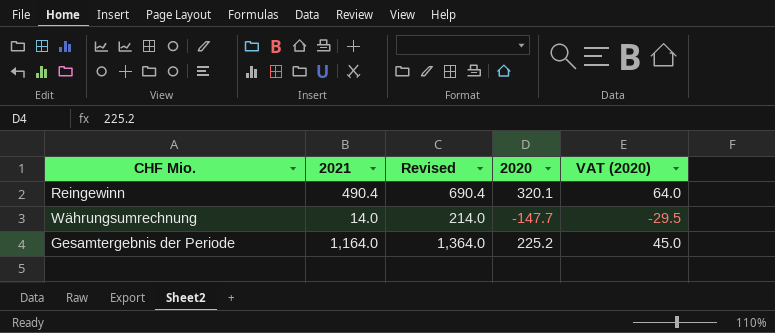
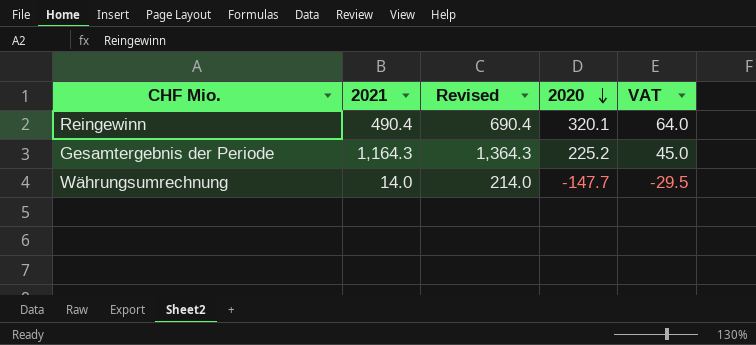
row order: none -> 2020 descending
column name: VAT (2020) -> VAT
Gesamtergebnis der Periode | 2021: 1,164.0 -> 1,164.3
Gesamtergebnis der Periode | Revised: 1,364.0 -> 1,364.3

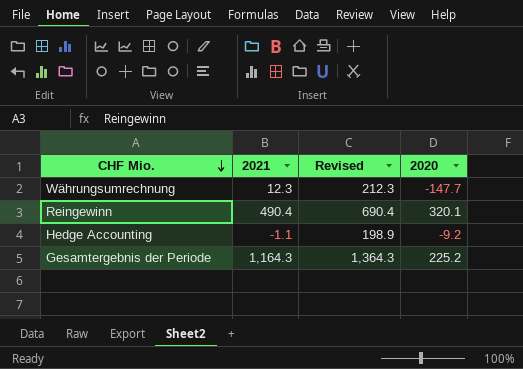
row order: 2020 descending -> CHF Mio. descending
column VAT | formula: [2020] * 0.2 -> none
Währungsumrechnung | 2021: 14.0 -> 12.3
Währungsumrechnung | Revised: 214.0 -> 212.3
row Hedge Accounting: none -> -1.1 | 198.9 | -9.2

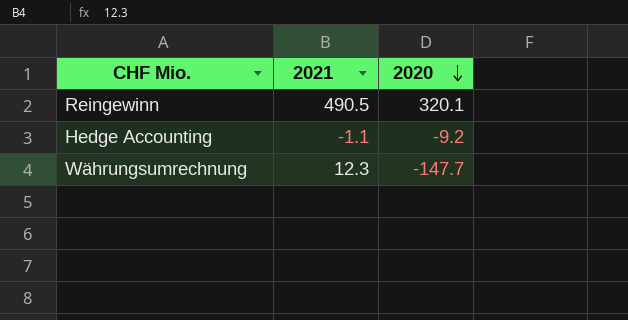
row order: CHF Mio. descending -> 2020 descending
column Revised | formula: [2021] + 200 -> none
row Gesamtergebnis der Periode: 1,164.3 | 1,364.3 | 225.2 -> none
Reingewinn | 2021: 490.4 -> 490.5

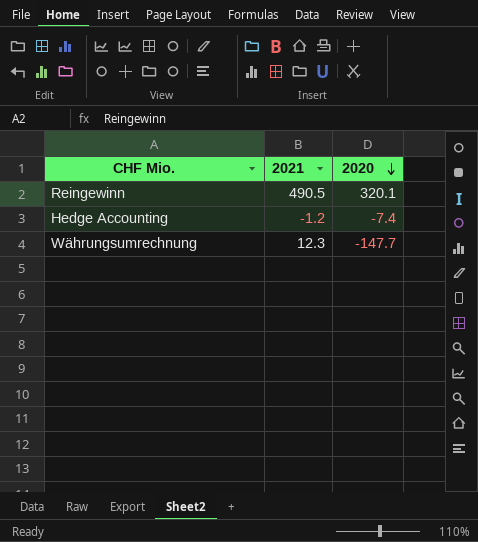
Hedge Accounting | 2021: -1.1 -> -1.2
Hedge Accounting | 2020: -9.2 -> -7.4

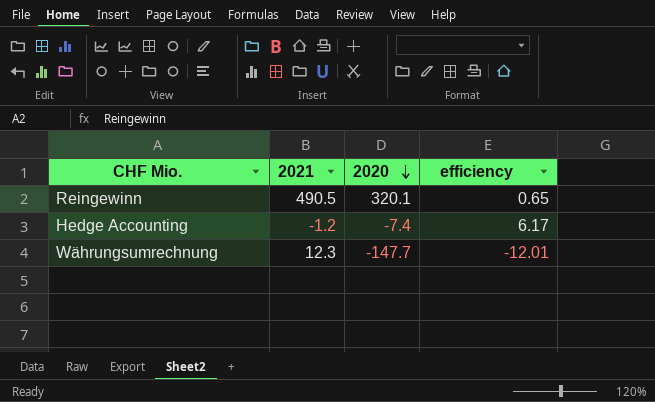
column efficiency | formula: none -> [2020] / [2021]

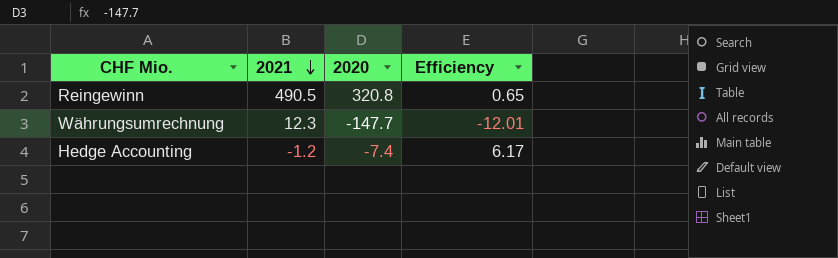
row order: 2020 descending -> 2021 descending
column name: efficiency -> Efficiency
Reingewinn | 2020: 320.1 -> 320.8

